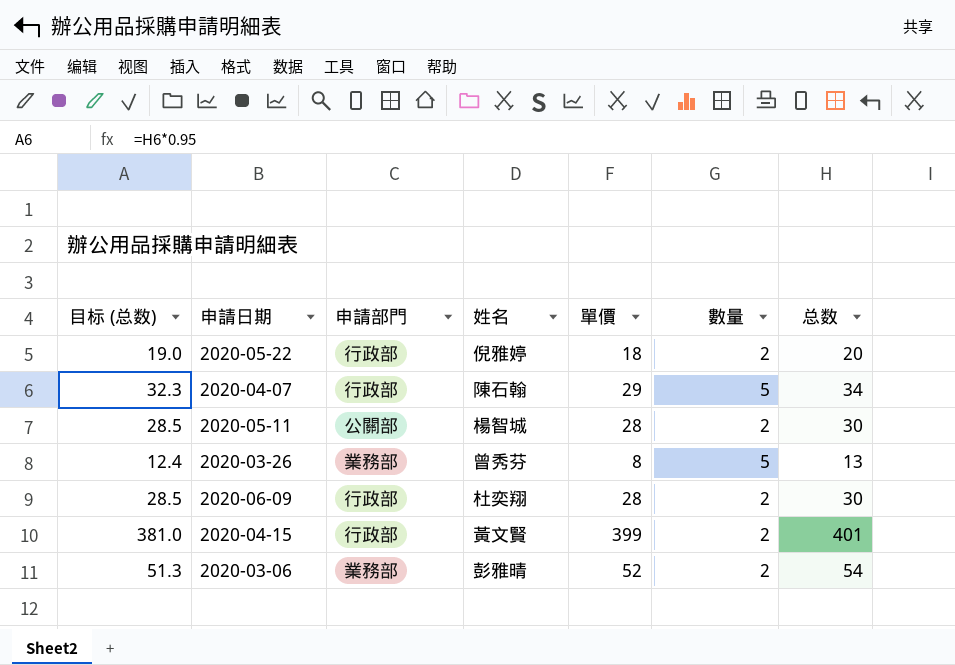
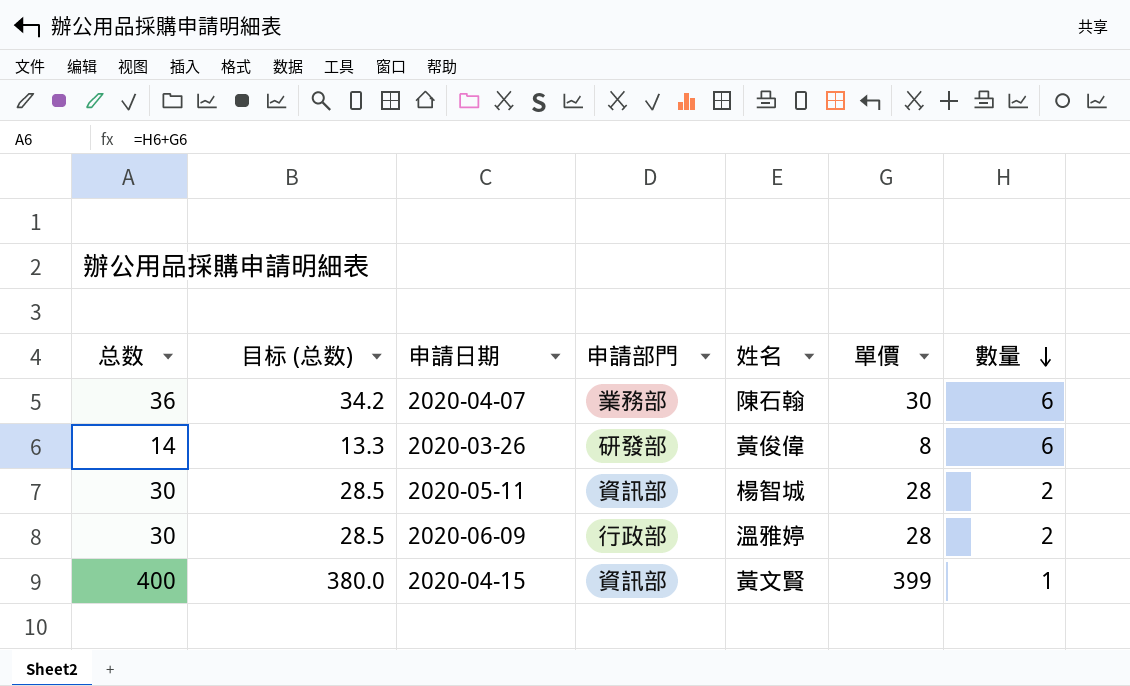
row order: none -> 數量 descending
column 总数 | position: 7 -> 1
row 2020-05-22: 19.0 | 行政部 | 倪雅婷 | 18 | 2 | 20 -> none
row 2020-03-06: 51.3 | 業務部 | 彭雅晴 | 52 | 2 | 54 -> none
2020-04-07 | 总数: 34 -> 36
2020-04-07 | 目标 (总数): 32.3 -> 34.2
2020-04-07 | 申請部門: 行政部 -> 業務部
2020-04-07 | 單價: 29 -> 30
2020-04-07 | 數量: 5 -> 6
2020-03-26 | 总数: 13 -> 14
2020-03-26 | 目标 (总数): 12.4 -> 13.3
2020-03-26 | 申請部門: 業務部 -> 研發部
2020-03-26 | 姓名: 曾秀芬 -> 黃俊偉
2020-03-26 | 數量: 5 -> 6
2020-05-11 | 申請部門: 公關部 -> 資訊部
2020-06-09 | 姓名: 杜奕翔 -> 溫雅婷
2020-04-15 | 总数: 401 -> 400
2020-04-15 | 目标 (总数): 381.0 -> 380.0
2020-04-15 | 申請部門: 行政部 -> 資訊部
2020-04-15 | 數量: 2 -> 1

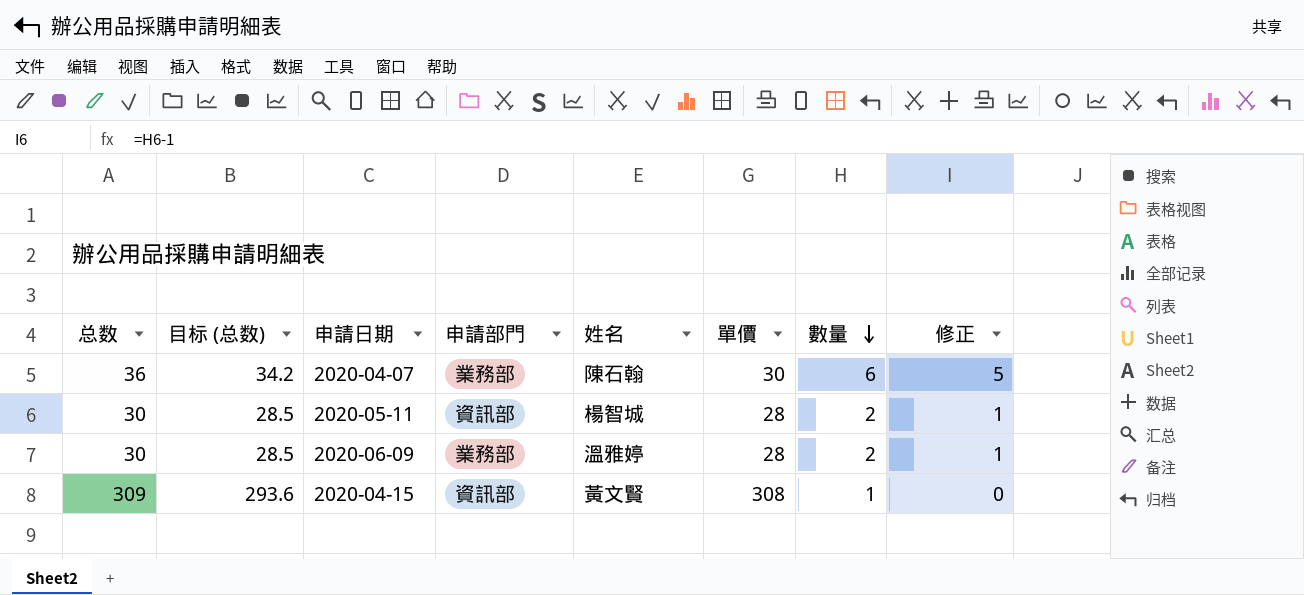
column 修正 | formula: none -> [數量] - 1
row 2020-03-26: 14 | 13.3 | 研發部 | 黃俊偉 | 8 | 6 -> none
2020-06-09 | 申請部門: 行政部 -> 業務部
2020-04-15 | 总数: 400 -> 309
2020-04-15 | 目标 (总数): 380.0 -> 293.6
2020-04-15 | 單價: 399 -> 308

